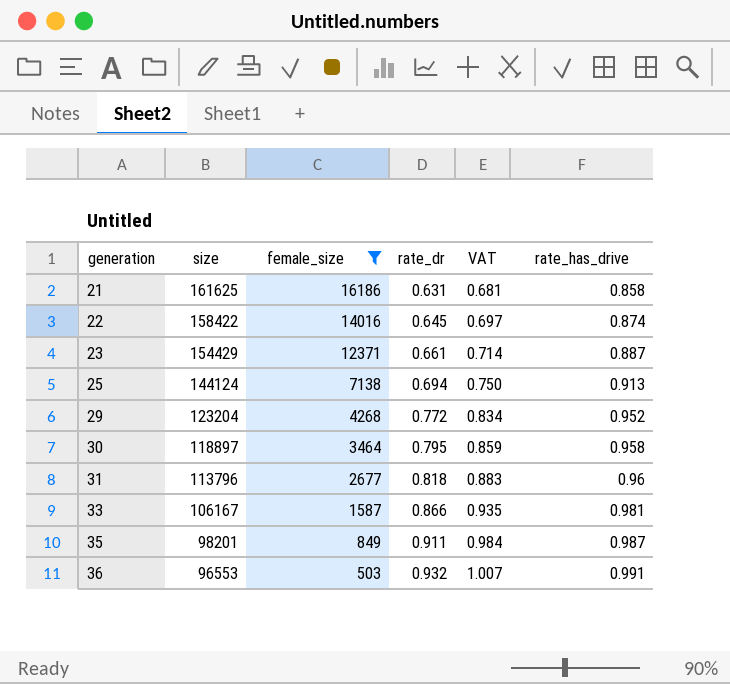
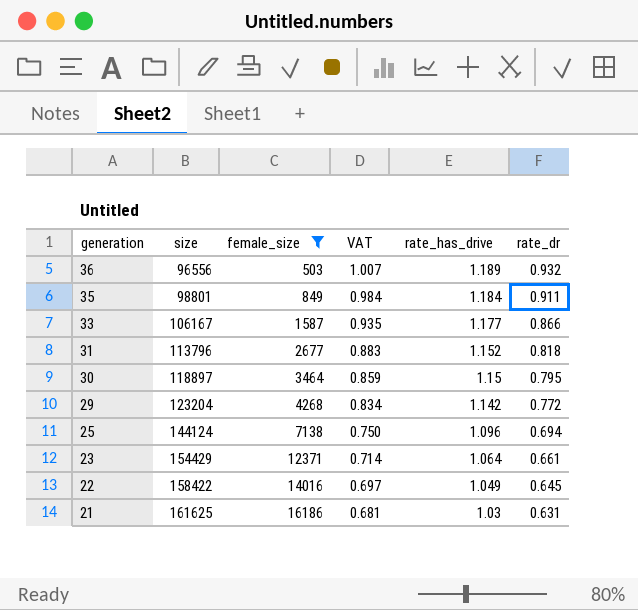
row order: generation ascending -> generation descending
column rate_dr | position: 4 -> 6
36 | size: 96553 -> 96556
36 | rate_has_drive: 0.991 -> 1.189
35 | size: 98201 -> 98801
35 | rate_has_drive: 0.987 -> 1.184
33 | rate_has_drive: 0.981 -> 1.177
31 | rate_has_drive: 0.96 -> 1.152
30 | rate_has_drive: 0.958 -> 1.15
29 | rate_has_drive: 0.952 -> 1.142
25 | rate_has_drive: 0.913 -> 1.096
23 | rate_has_drive: 0.887 -> 1.064
22 | rate_has_drive: 0.874 -> 1.049
21 | rate_has_drive: 0.858 -> 1.03

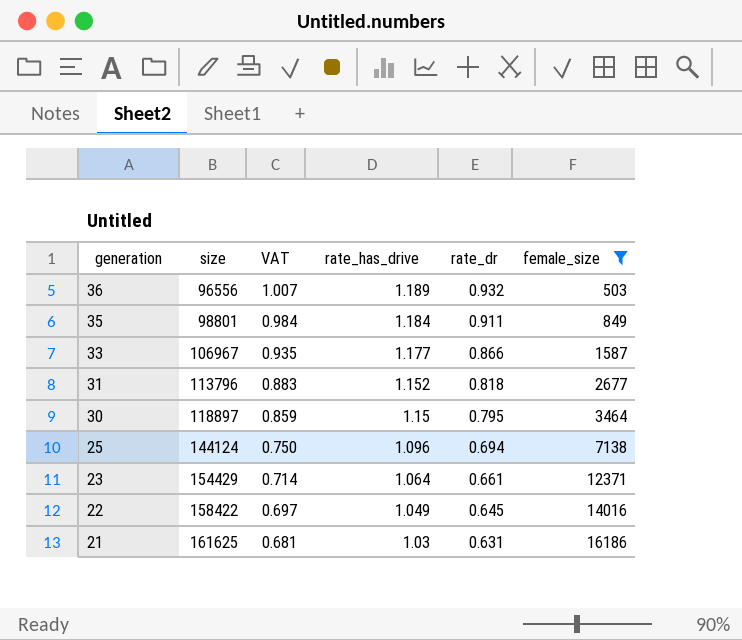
column female_size | position: 3 -> 6
row 29: 123204 | 4268 | 0.834 | 1.142 | 0.772 -> none
33 | size: 106167 -> 106967

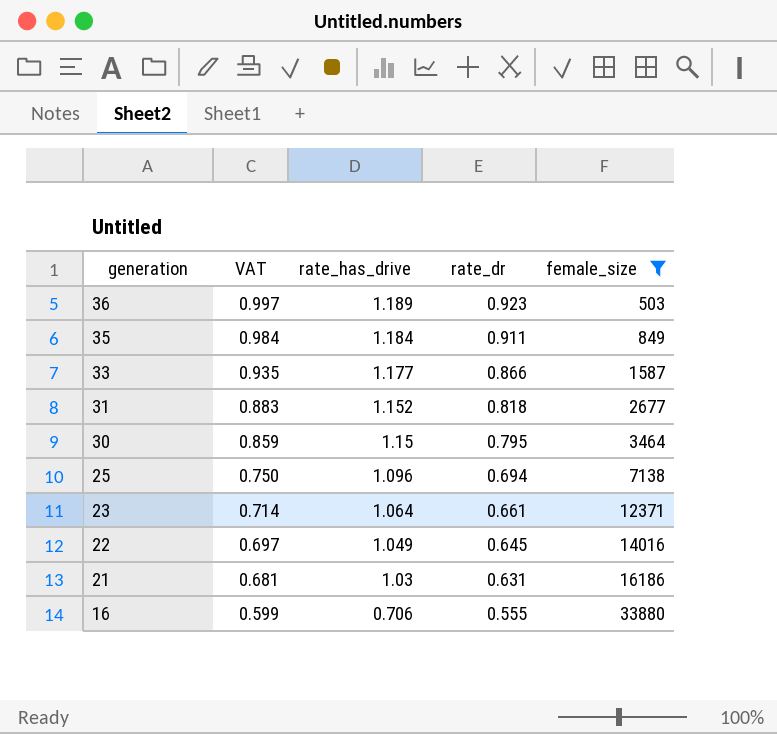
column size | position: 2 -> none
36 | VAT: 1.007 -> 0.997
36 | rate_dr: 0.932 -> 0.923
row 16: none -> 0.599 | 0.706 | 0.555 | 33880

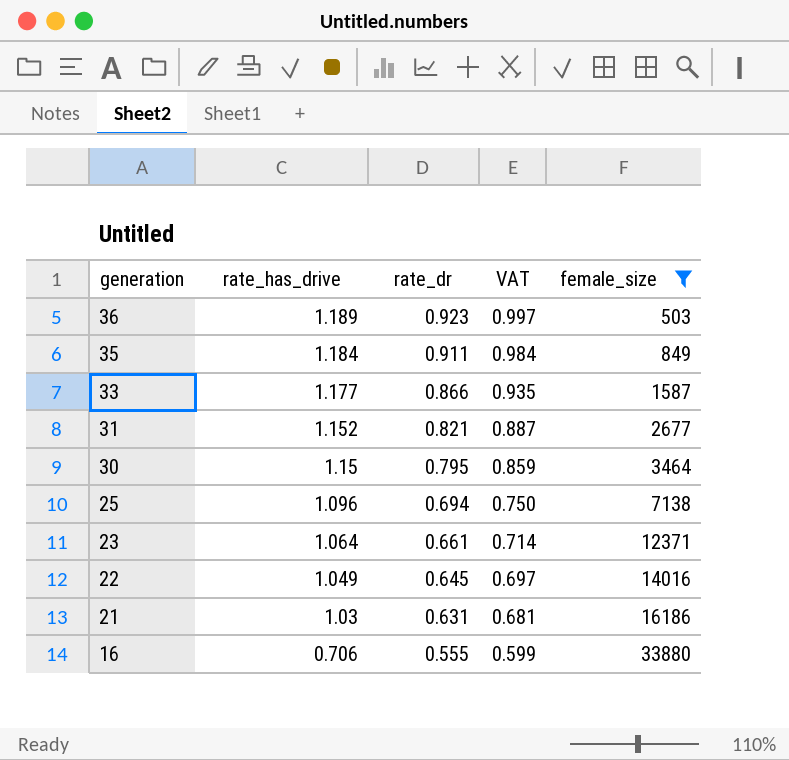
column VAT | position: 2 -> 4
31 | rate_dr: 0.818 -> 0.821
31 | VAT: 0.883 -> 0.887

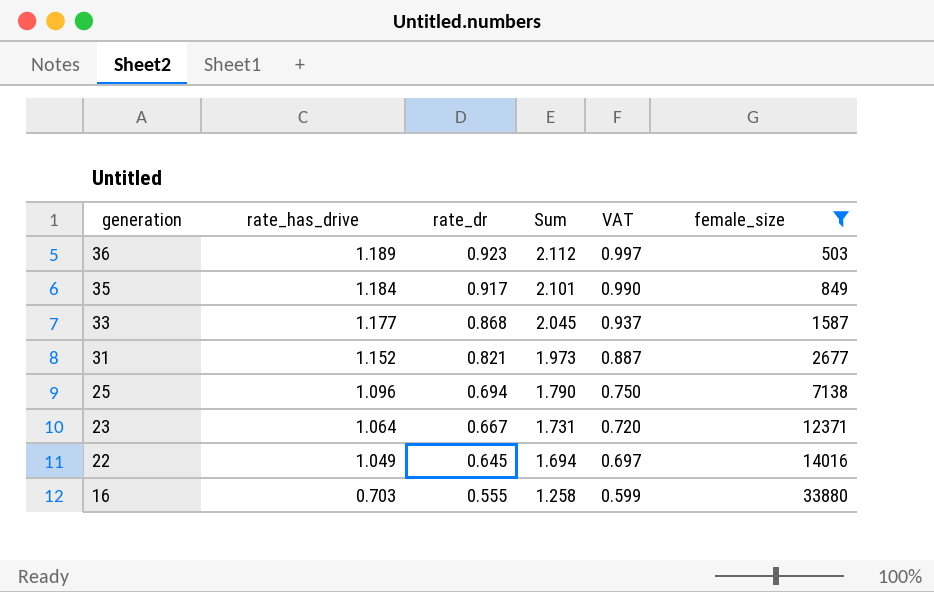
column Sum | formula: none -> [rate_has_drive] + [rate_dr]
row 30: 1.15 | 0.795 | 0.859 | 3464 -> none
row 21: 1.03 | 0.631 | 0.681 | 16186 -> none
35 | rate_dr: 0.911 -> 0.917
35 | VAT: 0.984 -> 0.990
33 | rate_dr: 0.866 -> 0.868
33 | VAT: 0.935 -> 0.937
23 | rate_dr: 0.661 -> 0.667
23 | VAT: 0.714 -> 0.720
16 | rate_has_drive: 0.706 -> 0.703

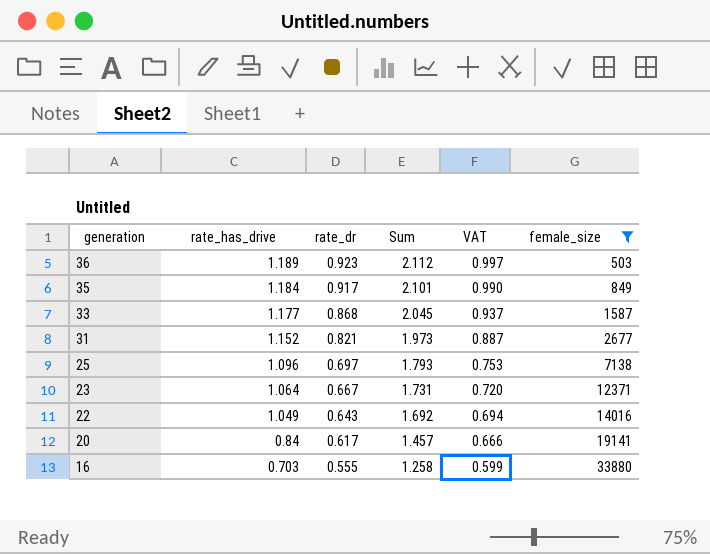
25 | rate_dr: 0.694 -> 0.697
25 | Sum: 1.790 -> 1.793
25 | VAT: 0.750 -> 0.753
22 | rate_dr: 0.645 -> 0.643
22 | Sum: 1.694 -> 1.692
22 | VAT: 0.697 -> 0.694
row 20: none -> 0.84 | 0.617 | 1.457 | 0.666 | 19141

